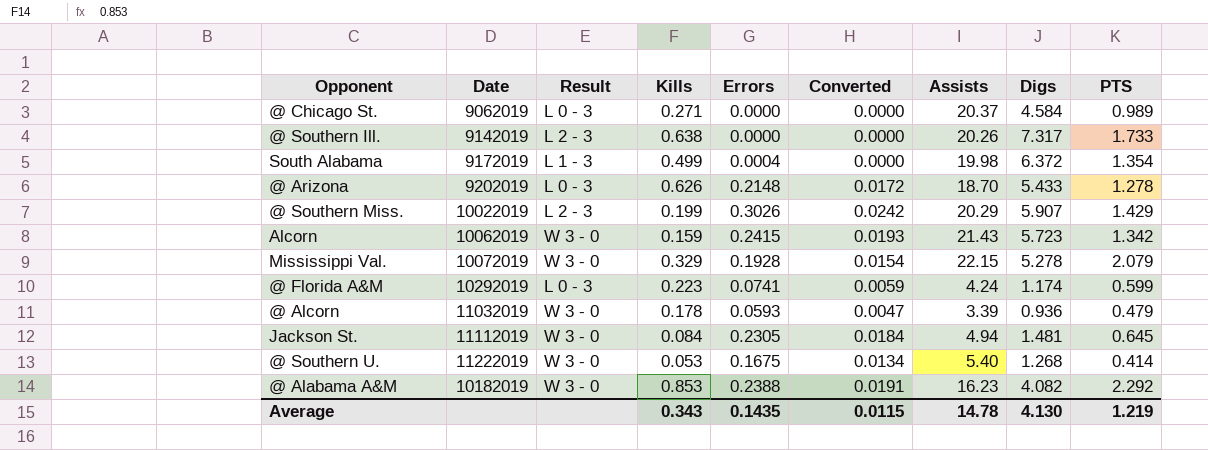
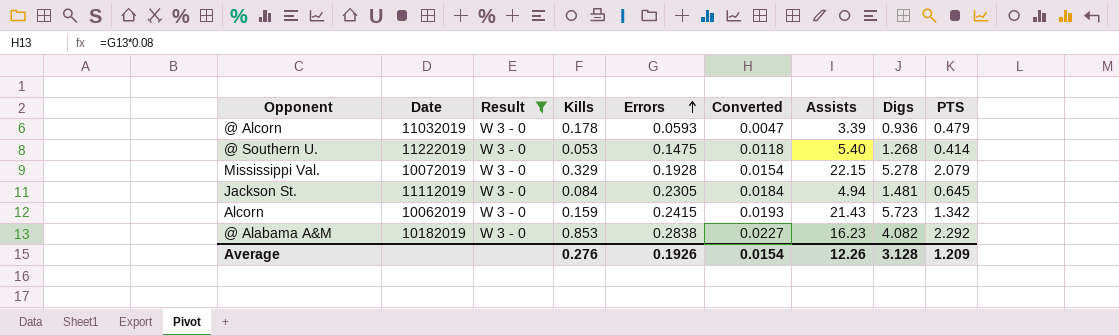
filter: none -> Result = W 3 - 0
row order: none -> Errors ascending
@ Southern U. | Errors: 0.1675 -> 0.1475
@ Southern U. | Converted: 0.0134 -> 0.0118
@ Alabama A&M | Errors: 0.2388 -> 0.2838
@ Alabama A&M | Converted: 0.0191 -> 0.0227
Average | Kills: 0.343 -> 0.276
Average | Errors: 0.1435 -> 0.1926
Average | Converted: 0.0115 -> 0.0154
Average | Assists: 14.78 -> 12.26
Average | Digs: 4.130 -> 3.128
Average | PTS: 1.219 -> 1.209

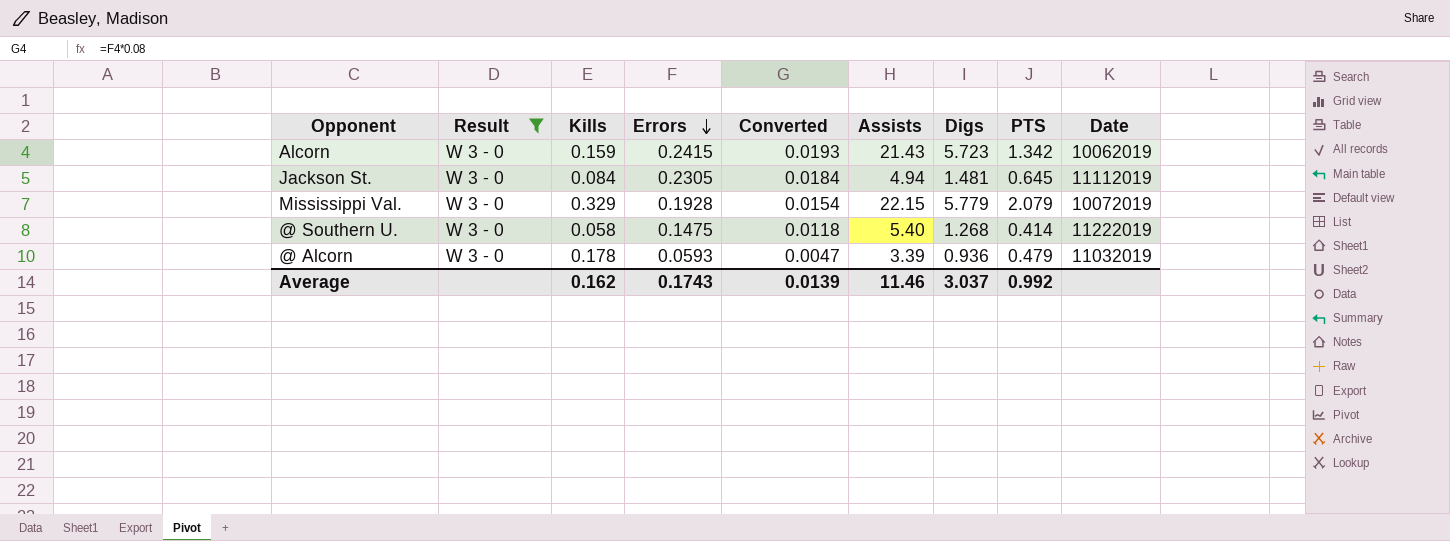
row order: Errors ascending -> Errors descending
column Date | position: 2 -> 9
row @ Alabama A&M: 10182019 | W 3 - 0 | 0.853 | 0.2838 | 0.0227 | 16.23 | 4.082 | 2.292 -> none
Mississippi Val. | Digs: 5.278 -> 5.779
@ Southern U. | Kills: 0.053 -> 0.058
Average | Kills: 0.276 -> 0.162
Average | Errors: 0.1926 -> 0.1743
Average | Converted: 0.0154 -> 0.0139
Average | Assists: 12.26 -> 11.46
Average | Digs: 3.128 -> 3.037
Average | PTS: 1.209 -> 0.992

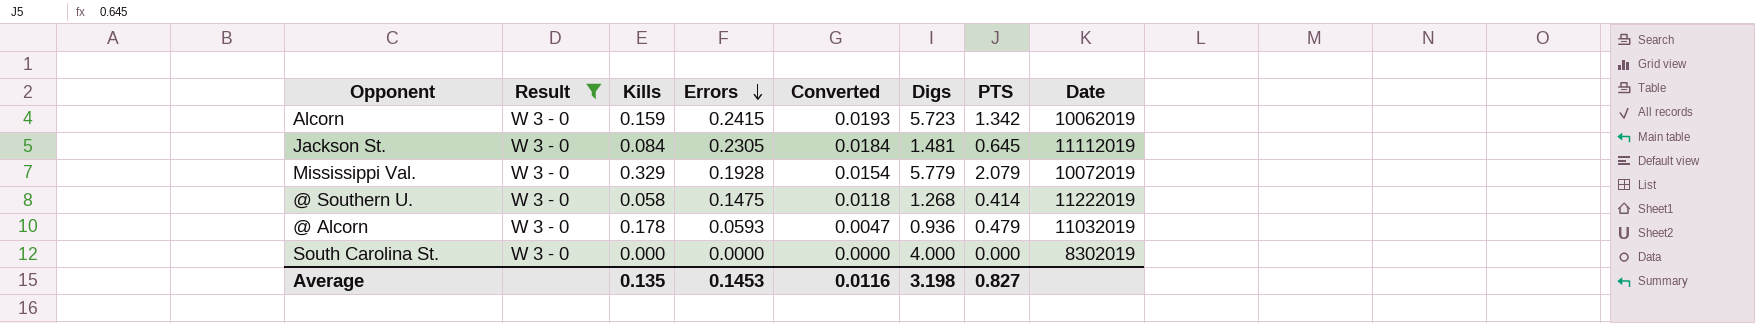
column Assists | position: 6 -> none
row South Carolina St.: none -> W 3 - 0 | 0.000 | 0.0000 | 0.0000 | 4.000 | 0.000 | 8302019
Average | Kills: 0.162 -> 0.135
Average | Errors: 0.1743 -> 0.1453
Average | Converted: 0.0139 -> 0.0116
Average | Digs: 3.037 -> 3.198
Average | PTS: 0.992 -> 0.827

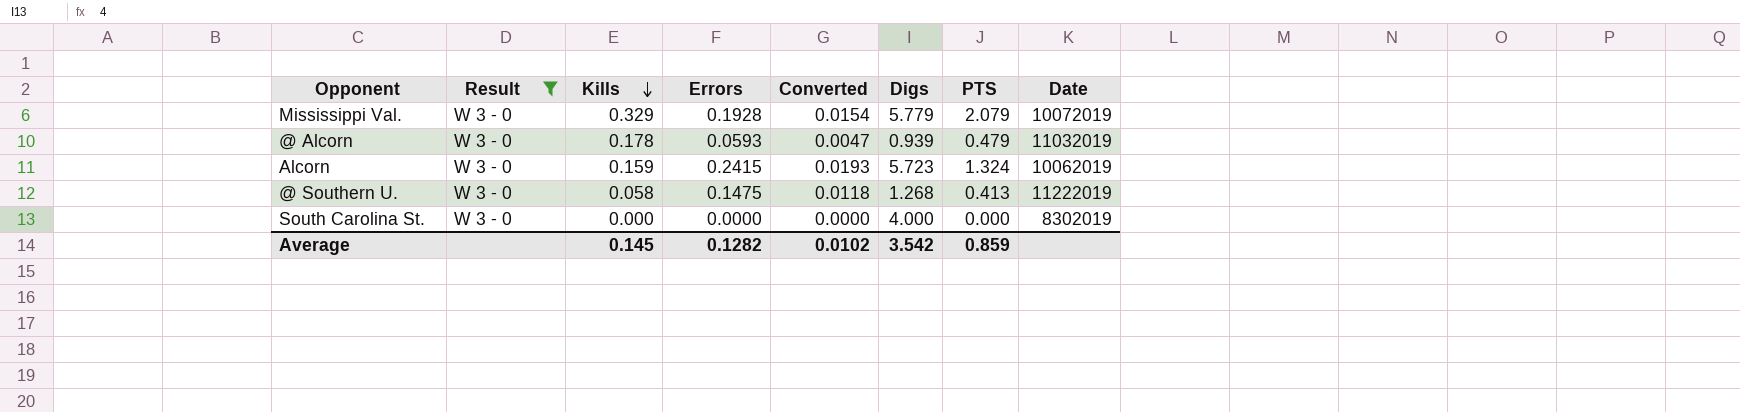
row order: Errors descending -> Kills descending
row Jackson St.: W 3 - 0 | 0.084 | 0.2305 | 0.0184 | 1.481 | 0.645 | 11112019 -> none
@ Alcorn | Digs: 0.936 -> 0.939
Alcorn | PTS: 1.342 -> 1.324
@ Southern U. | PTS: 0.414 -> 0.413
Average | Kills: 0.135 -> 0.145
Average | Errors: 0.1453 -> 0.1282
Average | Converted: 0.0116 -> 0.0102
Average | Digs: 3.198 -> 3.542
Average | PTS: 0.827 -> 0.859

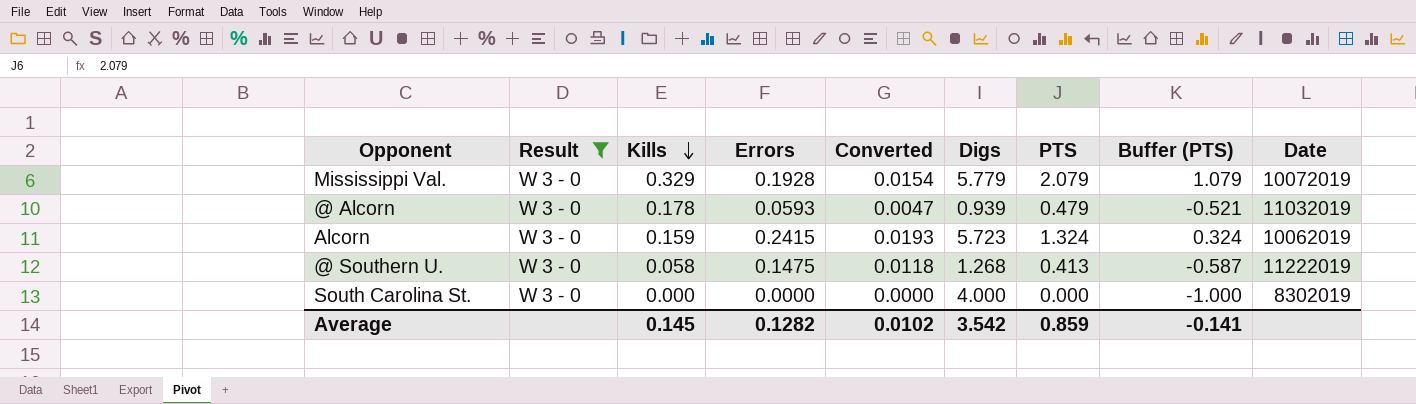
column Buffer (PTS) | formula: none -> [PTS] - 1

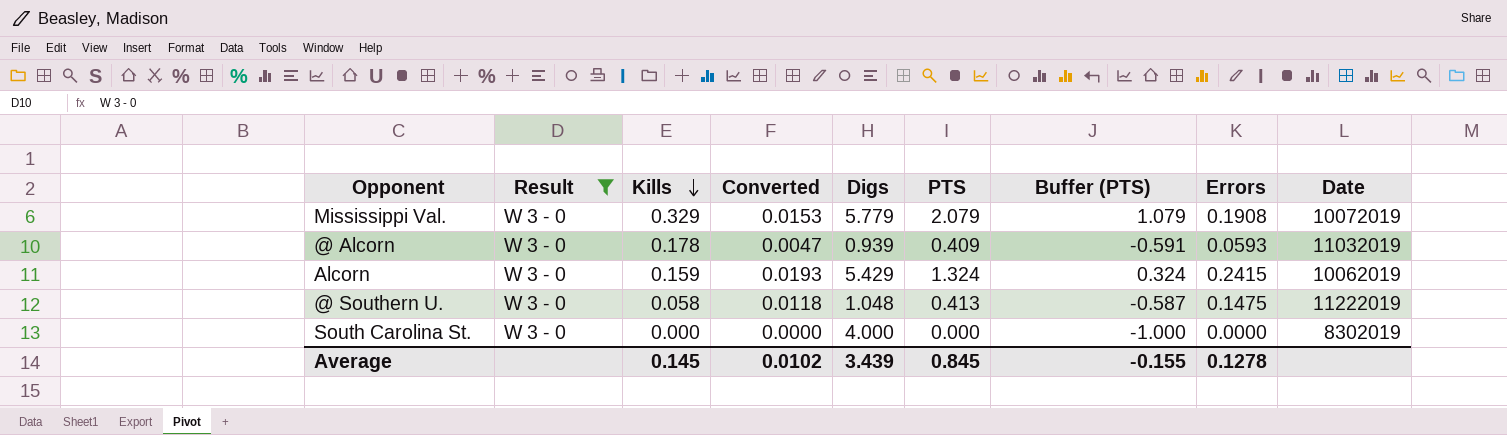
column Errors | position: 4 -> 8
Mississippi Val. | Converted: 0.0154 -> 0.0153
Mississippi Val. | Errors: 0.1928 -> 0.1908
@ Alcorn | PTS: 0.479 -> 0.409
@ Alcorn | Buffer (PTS): -0.521 -> -0.591
Alcorn | Digs: 5.723 -> 5.429
@ Southern U. | Digs: 1.268 -> 1.048
Average | Digs: 3.542 -> 3.439
Average | PTS: 0.859 -> 0.845
Average | Buffer (PTS): -0.141 -> -0.155
Average | Errors: 0.1282 -> 0.1278

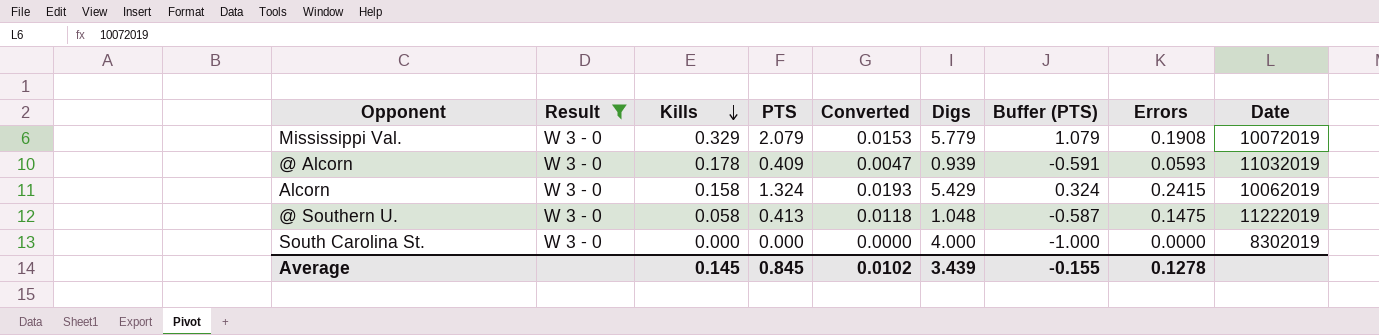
column PTS | position: 6 -> 4
Alcorn | Kills: 0.159 -> 0.158

